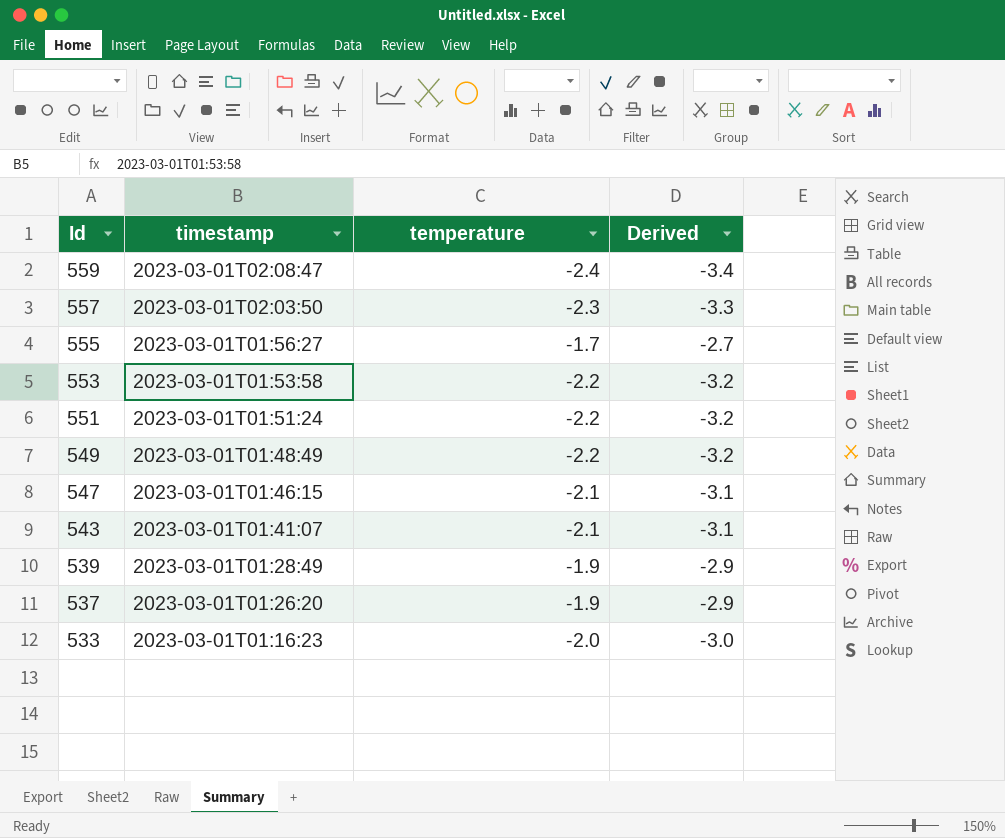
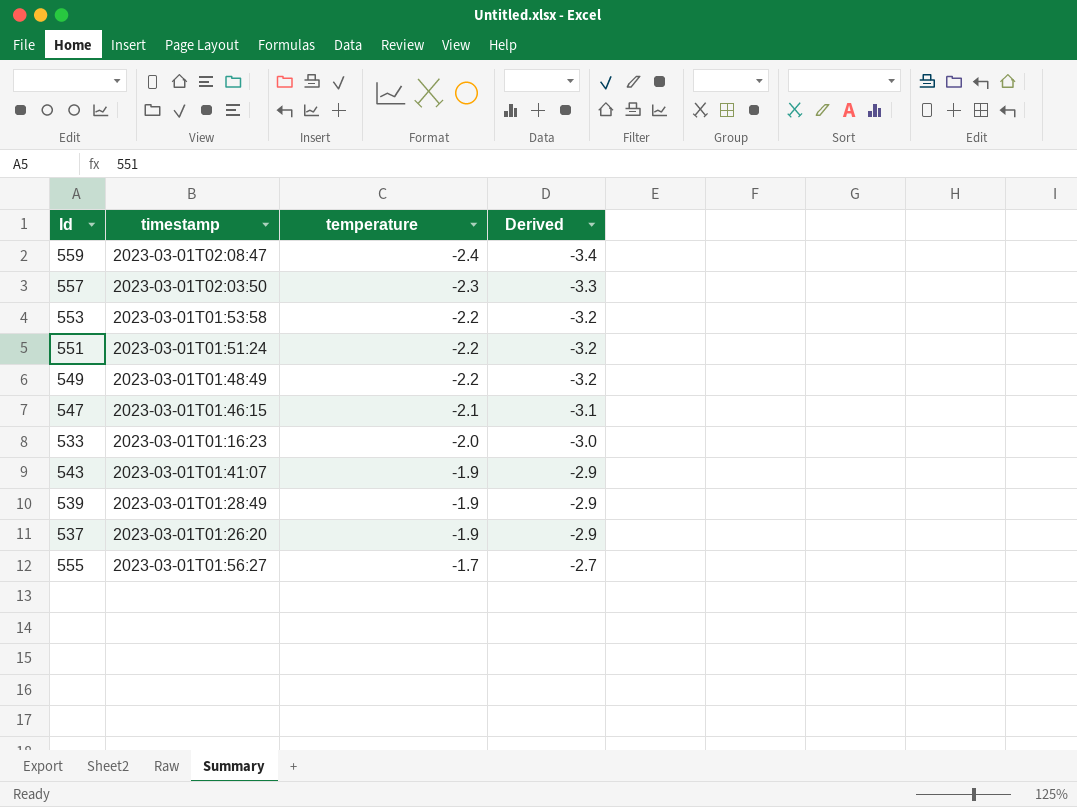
row order: Id descending -> temperature ascending
543 | temperature: -2.1 -> -1.9
543 | Derived: -3.1 -> -2.9

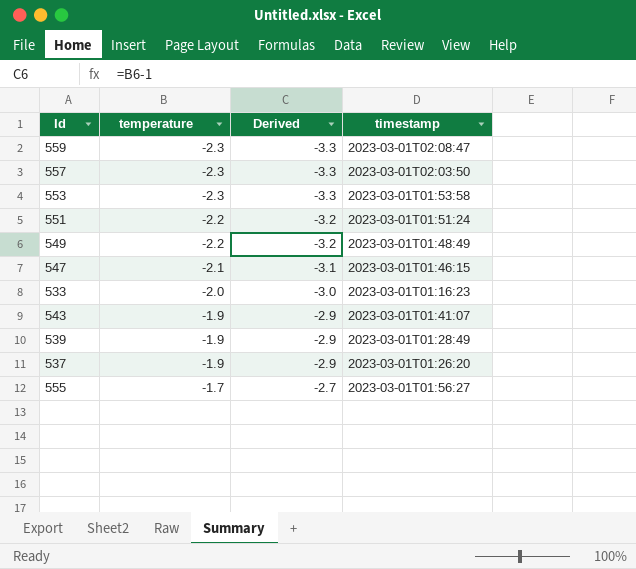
column timestamp | position: 2 -> 4
559 | temperature: -2.4 -> -2.3
559 | Derived: -3.4 -> -3.3
553 | temperature: -2.2 -> -2.3
553 | Derived: -3.2 -> -3.3

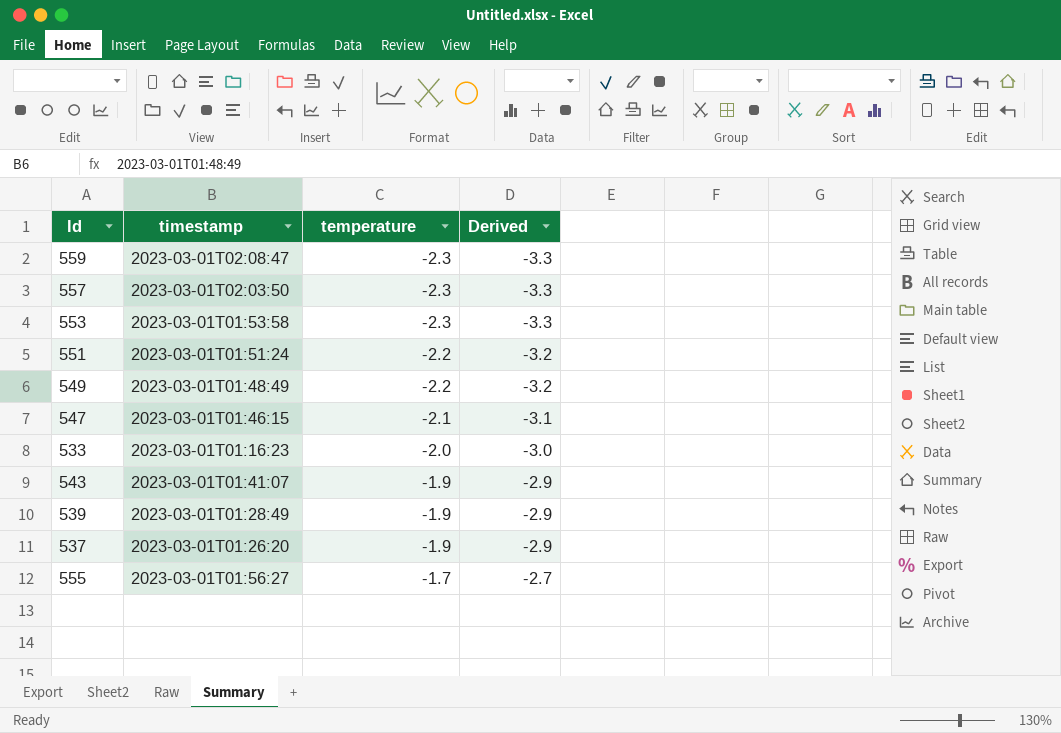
column timestamp | position: 4 -> 2

